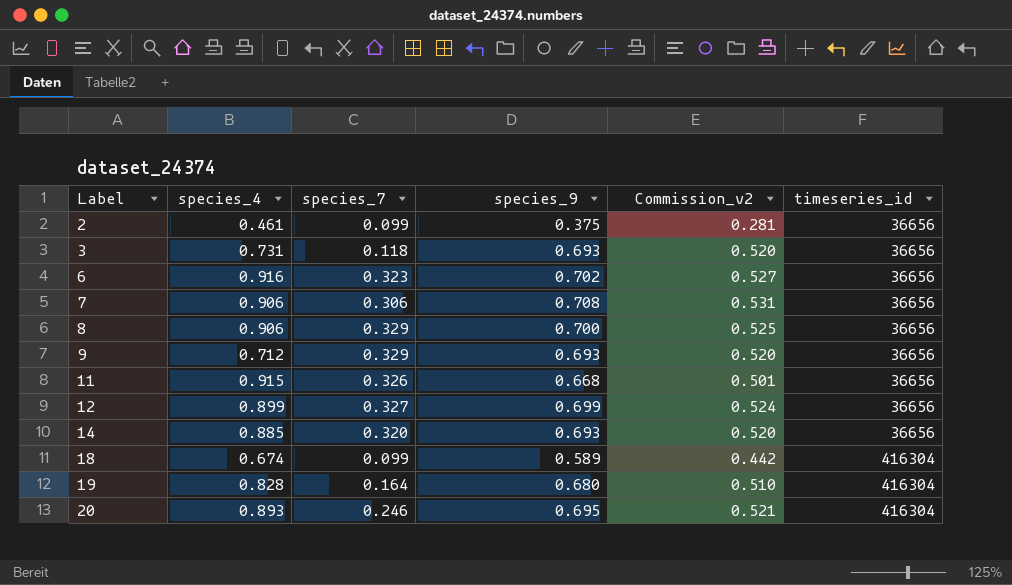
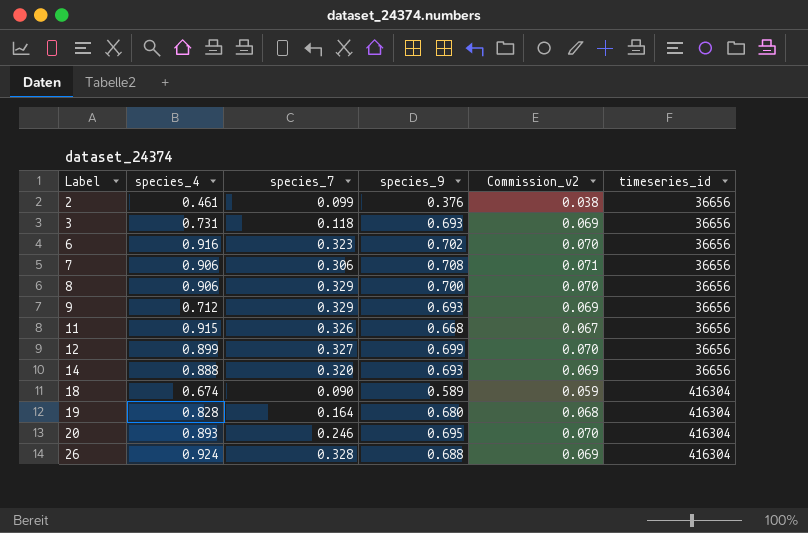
column Commission_v2 | formula: [species_9] * 0.75 -> [species_9] * 0.1
2 | species_9: 0.375 -> 0.376
14 | species_4: 0.885 -> 0.888
18 | species_7: 0.099 -> 0.090
row 26: none -> 0.924 | 0.328 | 0.688 | 0.069 | 416304

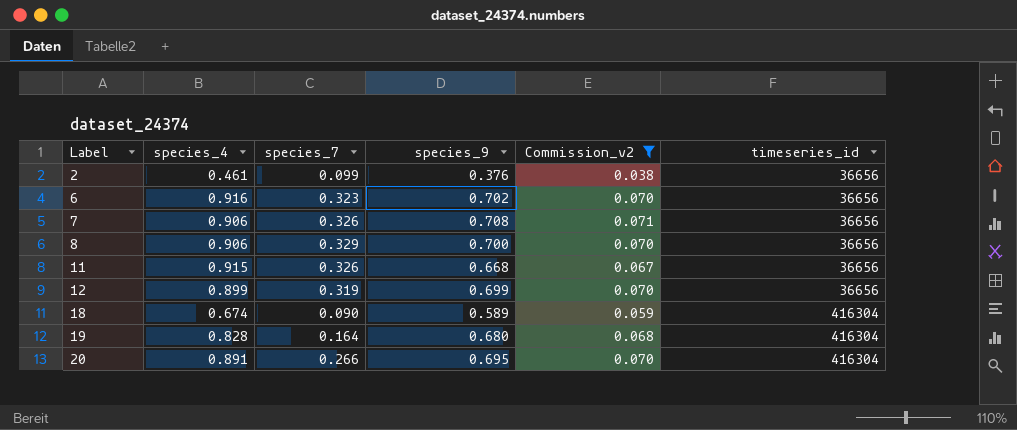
filter: none -> Commission_v2 != 0.069
7 | species_7: 0.306 -> 0.326
12 | species_7: 0.327 -> 0.319
20 | species_4: 0.893 -> 0.891
20 | species_7: 0.246 -> 0.266

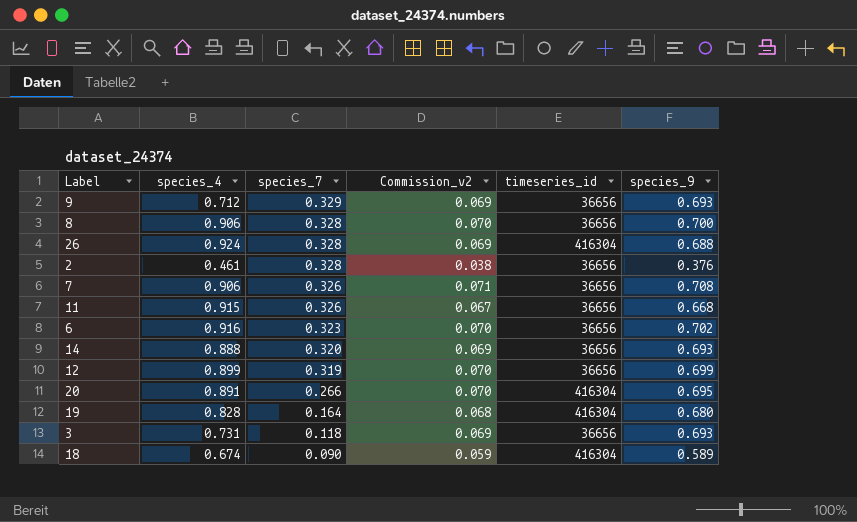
filter: Commission_v2 != 0.069 -> none
row order: Label ascending -> species_7 descending
column species_9 | position: 4 -> 6
8 | species_7: 0.329 -> 0.328
2 | species_7: 0.099 -> 0.328

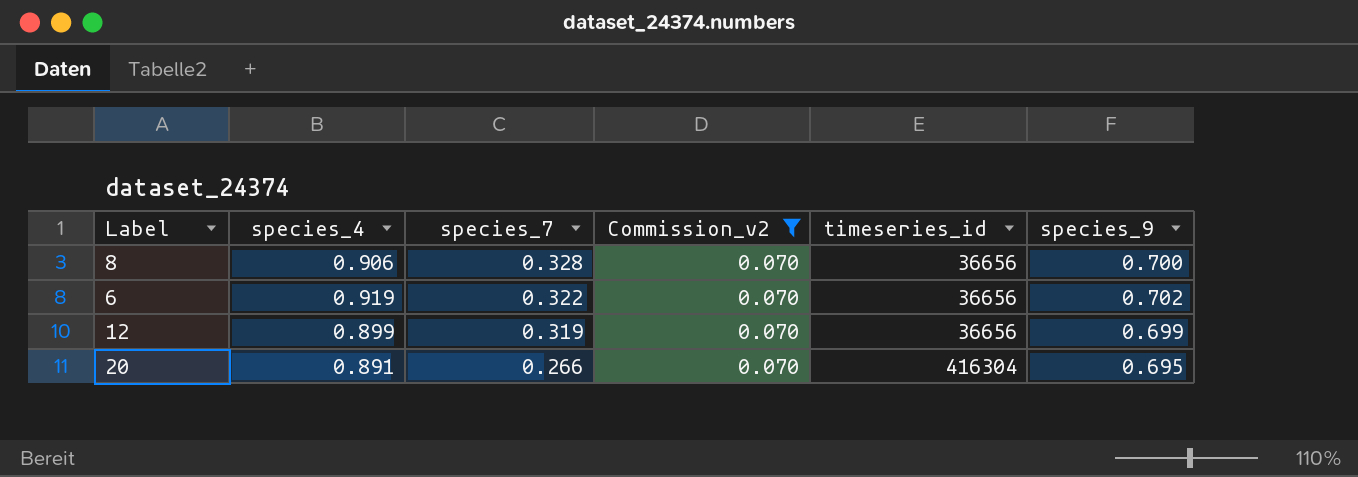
filter: none -> Commission_v2 = 0.070
6 | species_4: 0.916 -> 0.919
6 | species_7: 0.323 -> 0.322

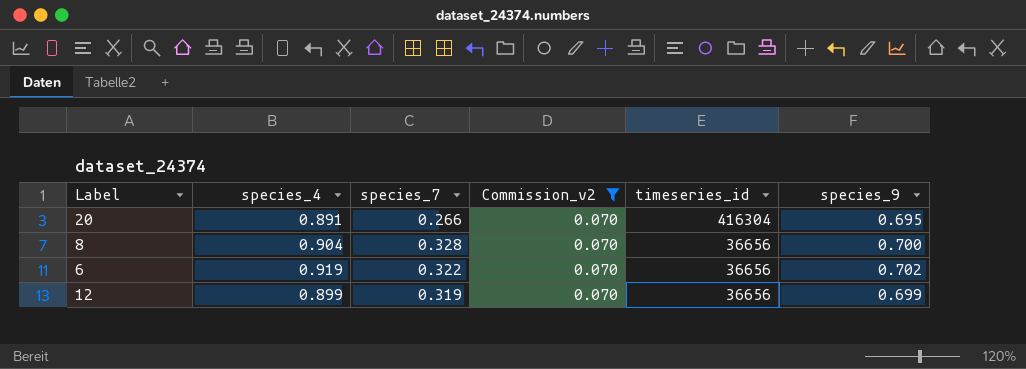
row order: species_7 descending -> timeseries_id descending
8 | species_4: 0.906 -> 0.904

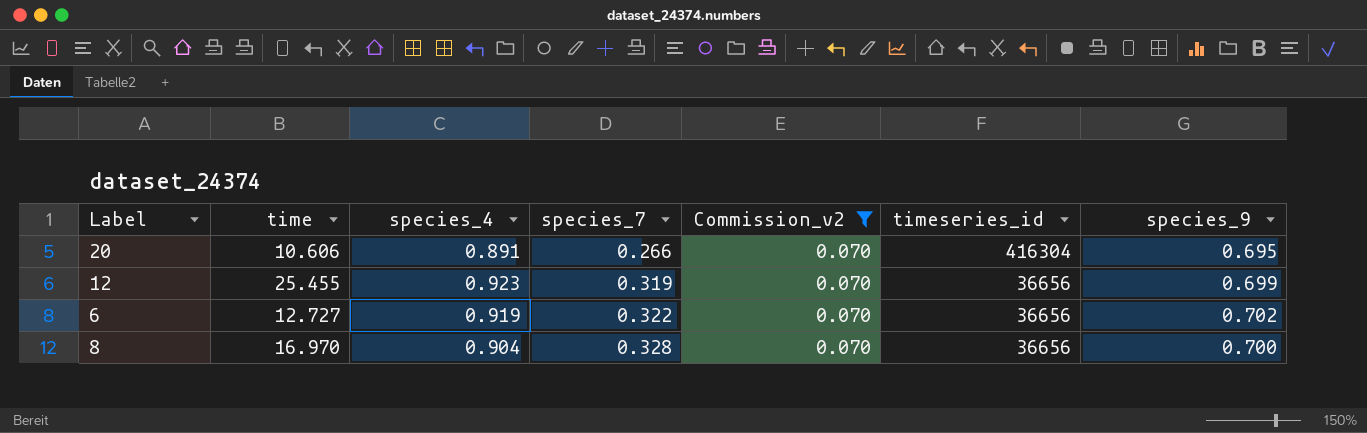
row order: timeseries_id descending -> species_7 ascending
column time | position: none -> 2
12 | species_4: 0.899 -> 0.923

